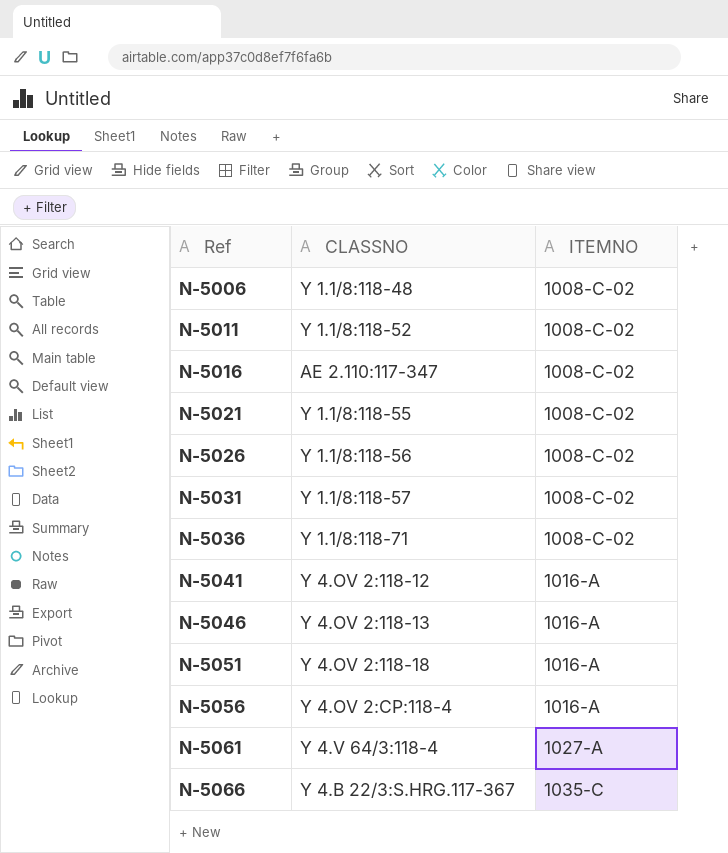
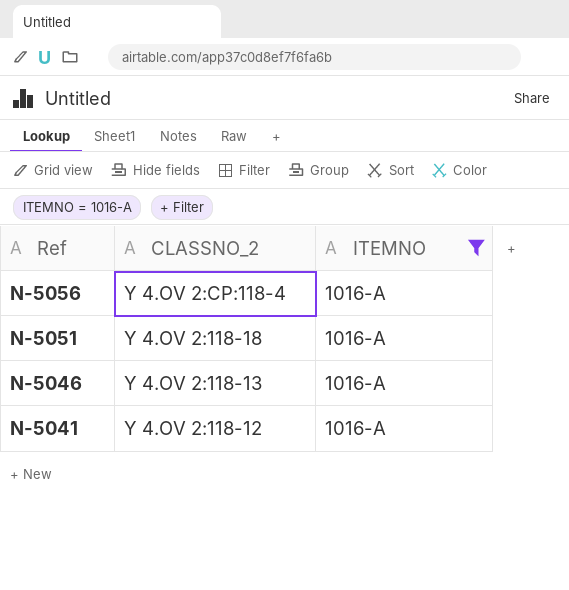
filter: none -> ITEMNO = 1016-A
row order: Ref ascending -> Ref descending
column name: CLASSNO -> CLASSNO_2

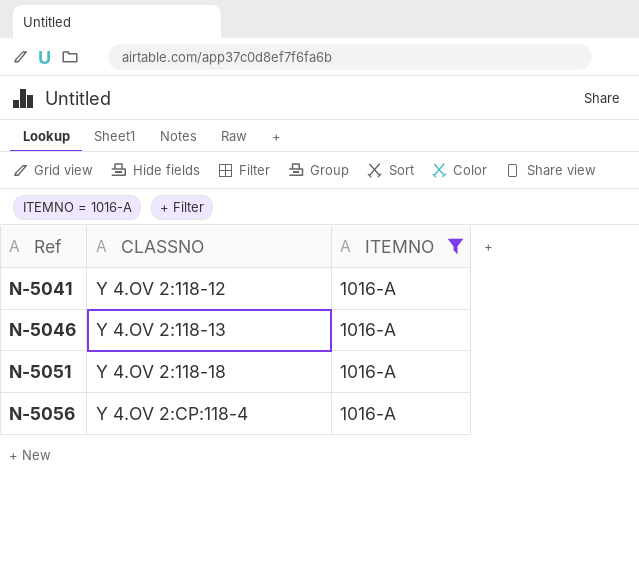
row order: Ref descending -> Ref ascending
column name: CLASSNO_2 -> CLASSNO

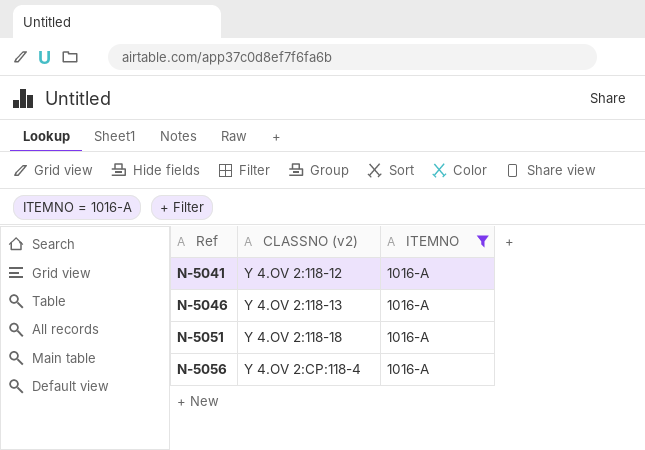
column name: CLASSNO -> CLASSNO (v2)

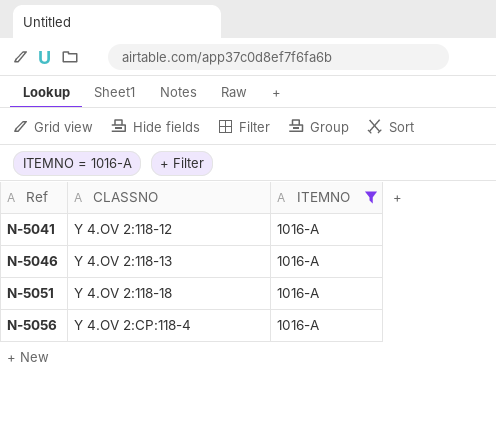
column name: CLASSNO (v2) -> CLASSNO

